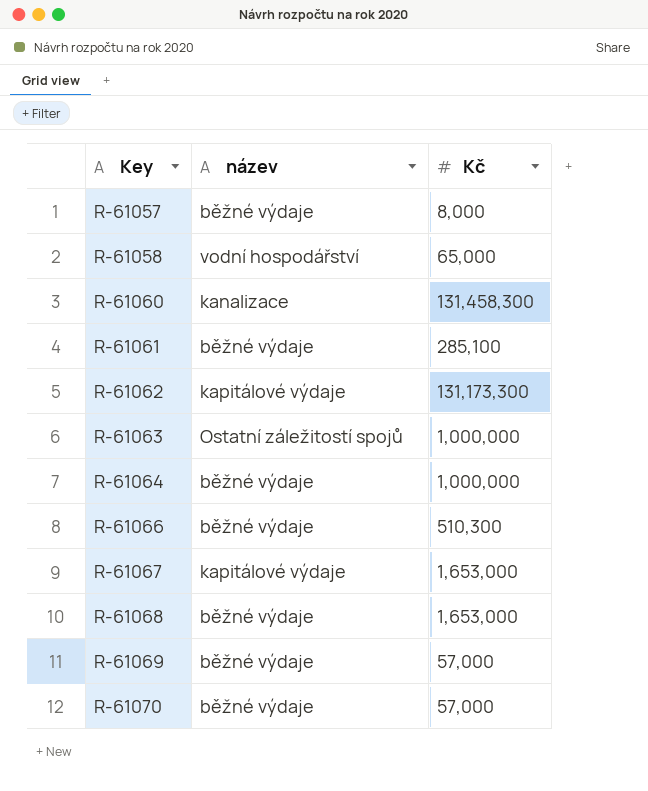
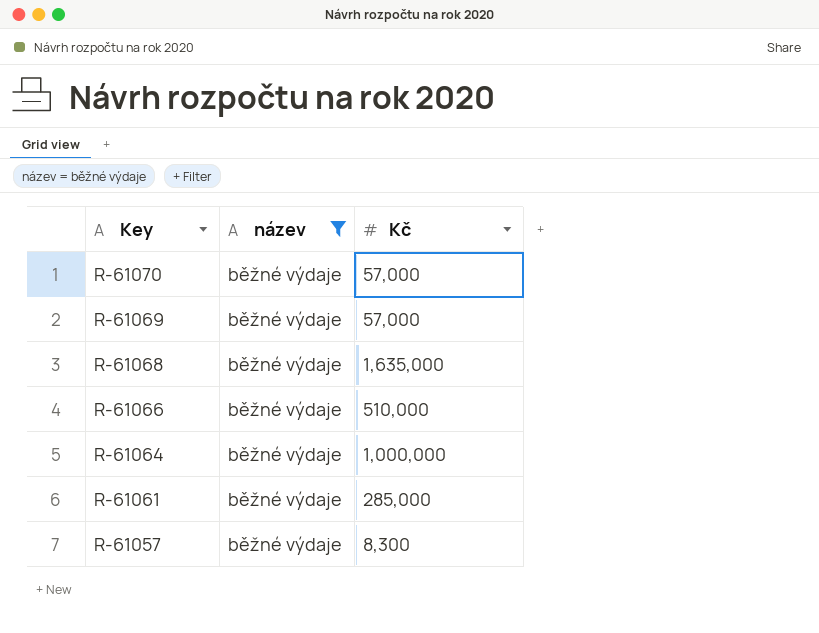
filter: none -> název = běžné výdaje
row order: Key ascending -> Key descending
R-61068 | Kč: 1,653,000 -> 1,635,000
R-61066 | Kč: 510,300 -> 510,000
R-61061 | Kč: 285,100 -> 285,000
R-61057 | Kč: 8,000 -> 8,300

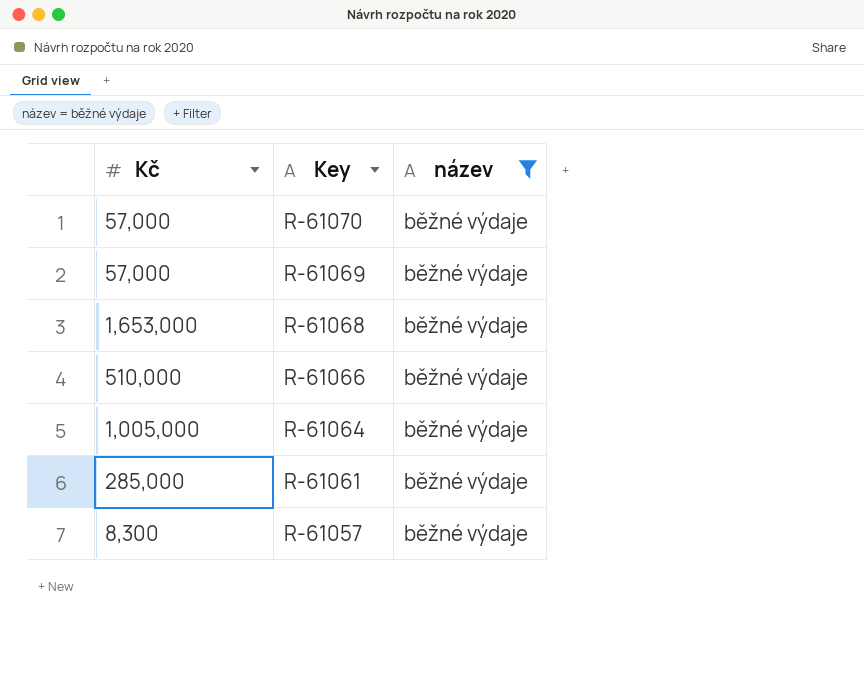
column Kč | position: 3 -> 1
R-61068 | Kč: 1,635,000 -> 1,653,000
R-61064 | Kč: 1,000,000 -> 1,005,000

